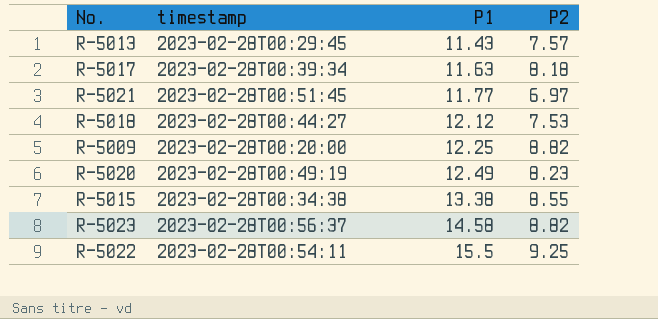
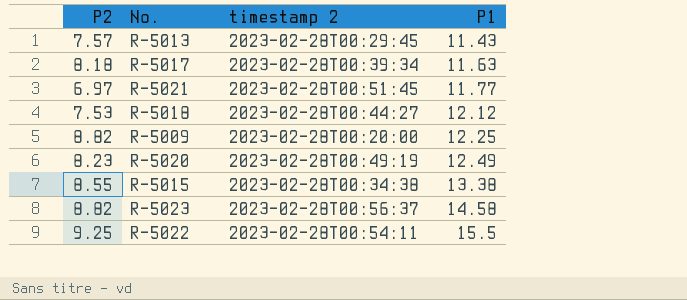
column P2 | position: 4 -> 1
column name: timestamp -> timestamp 2

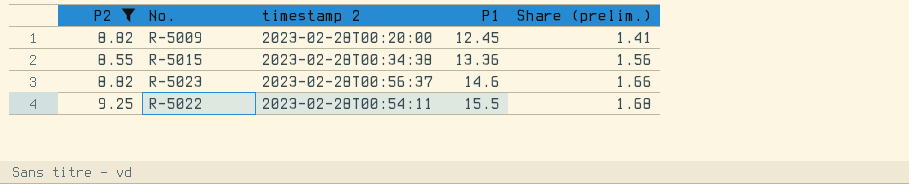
filter: none -> P2 >= 8.55
column Share (prelim.) | formula: none -> [P1] / [P2]
R-5009 | P1: 12.25 -> 12.45
R-5015 | P1: 13.38 -> 13.36
R-5023 | P1: 14.58 -> 14.6

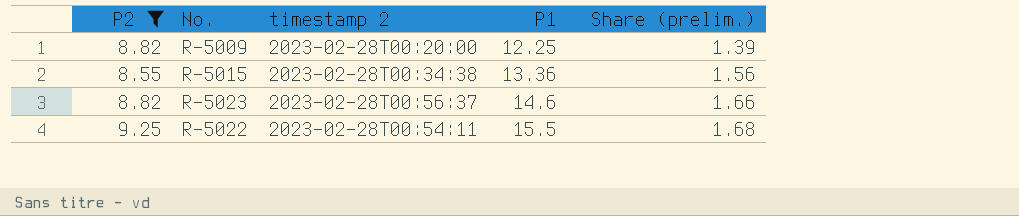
R-5009 | P1: 12.45 -> 12.25
R-5009 | Share (prelim.): 1.41 -> 1.39

